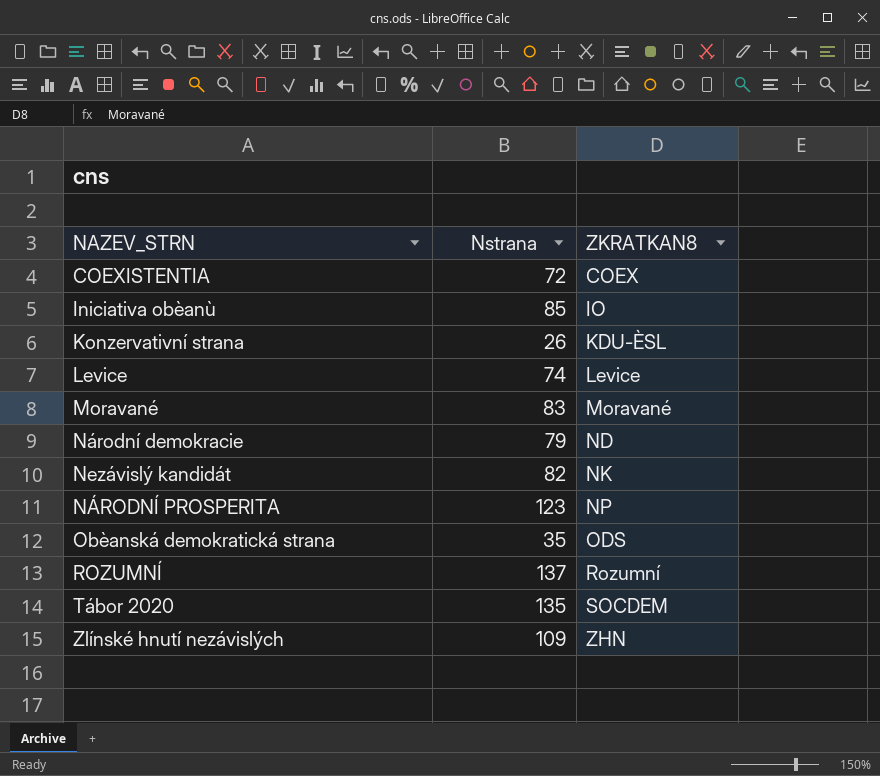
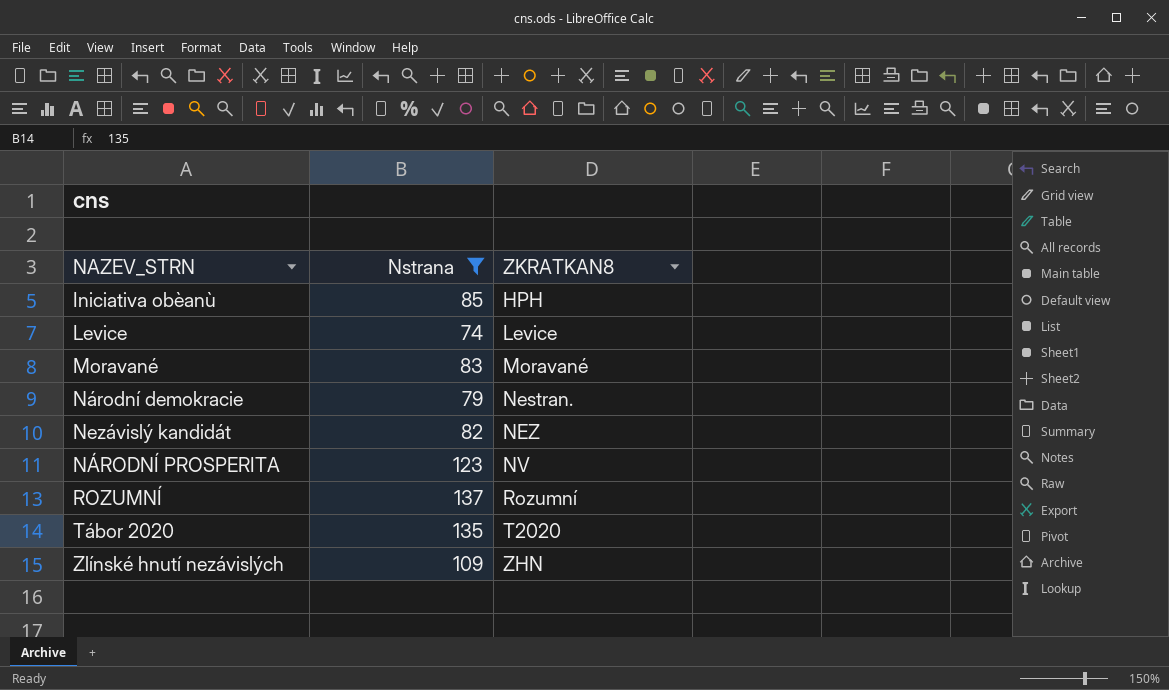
filter: none -> Nstrana >= 74
Iniciativa obèanù | ZKRATKAN8: IO -> HPH
Národní demokracie | ZKRATKAN8: ND -> Nestran.
Nezávislý kandidát | ZKRATKAN8: NK -> NEZ
NÁRODNÍ PROSPERITA | ZKRATKAN8: NP -> NV
Tábor 2020 | ZKRATKAN8: SOCDEM -> T2020

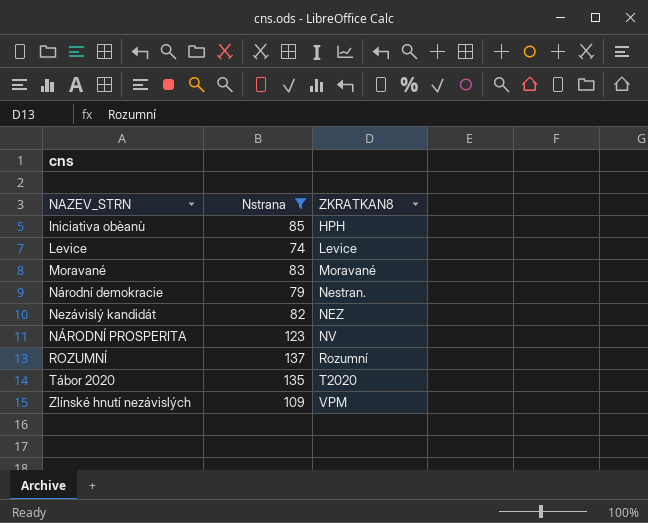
Zlínské hnutí nezávislých | ZKRATKAN8: ZHN -> VPM

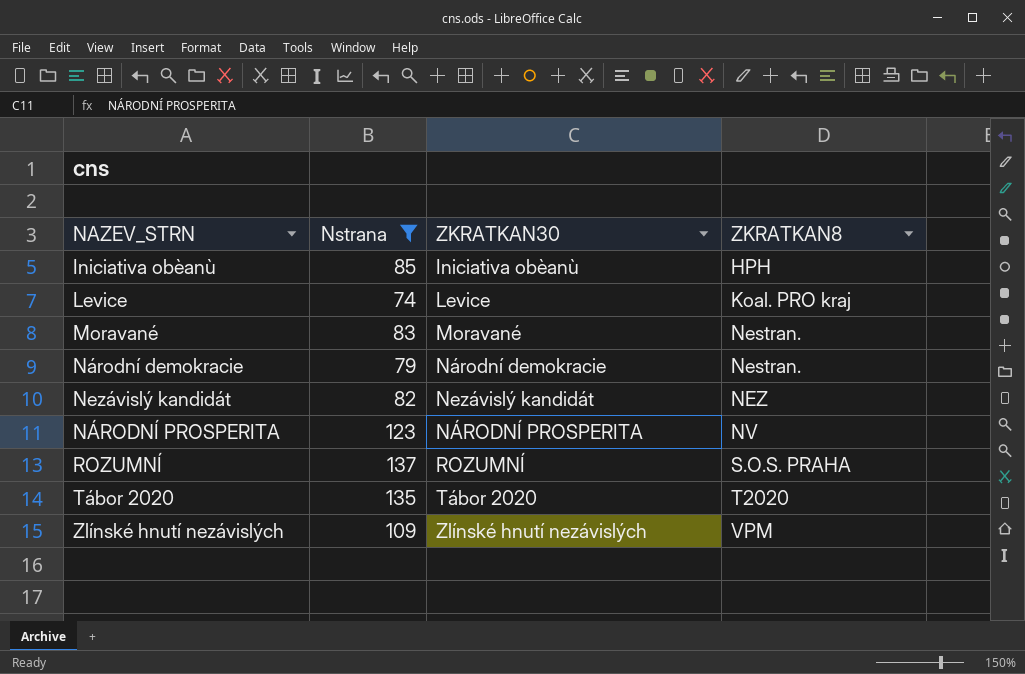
column ZKRATKAN30 | position: none -> 3
Levice | ZKRATKAN8: Levice -> Koal. PRO kraj
Moravané | ZKRATKAN8: Moravané -> Nestran.
ROZUMNÍ | ZKRATKAN8: Rozumní -> S.O.S. PRAHA

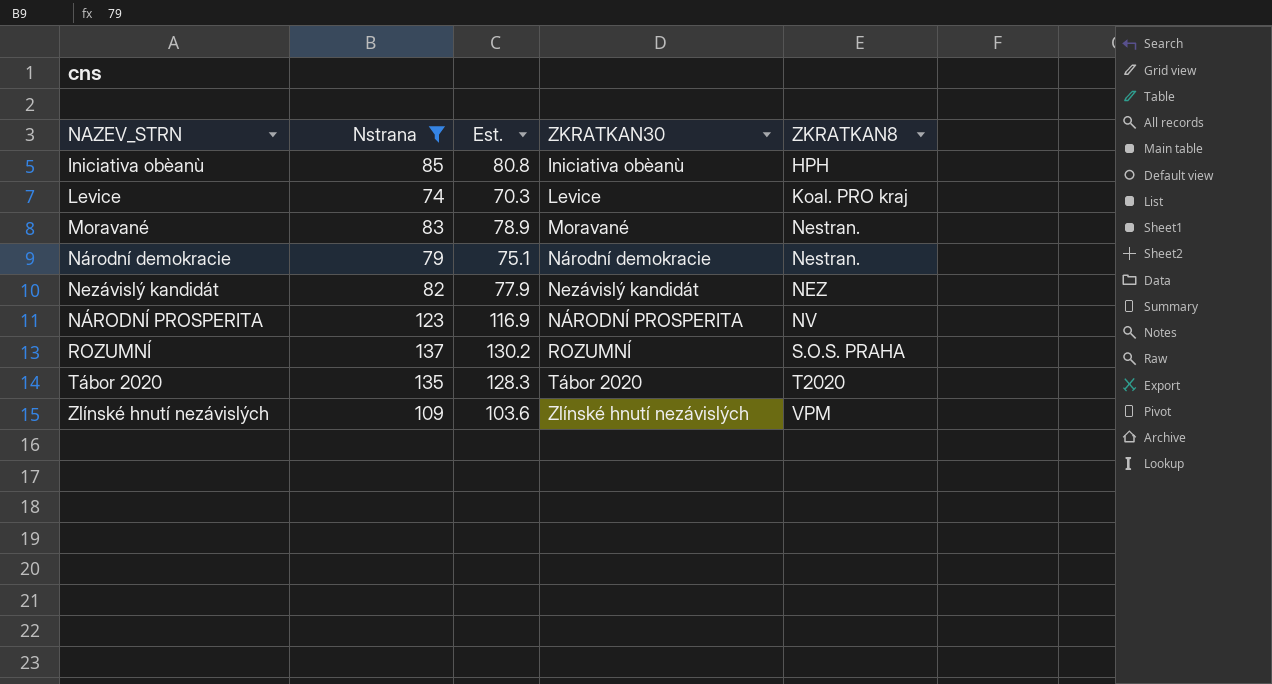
column Est. | formula: none -> [Nstrana] * 0.95

